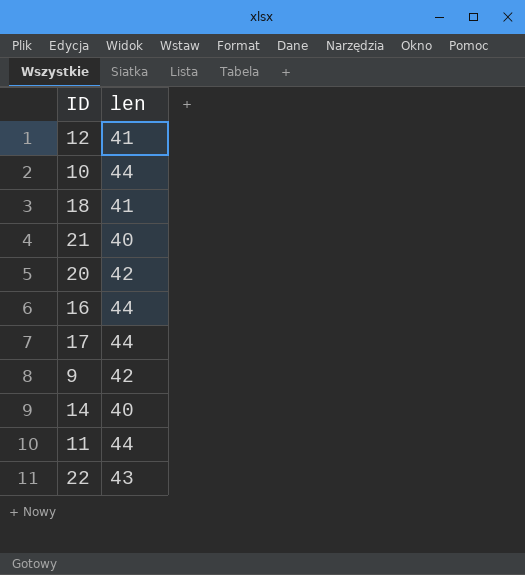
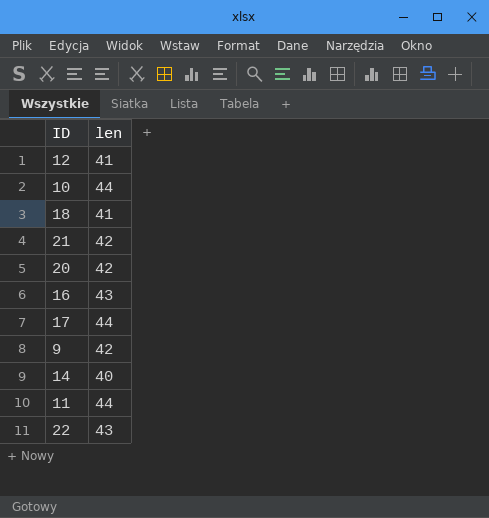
21 | len: 40 -> 42
16 | len: 44 -> 43

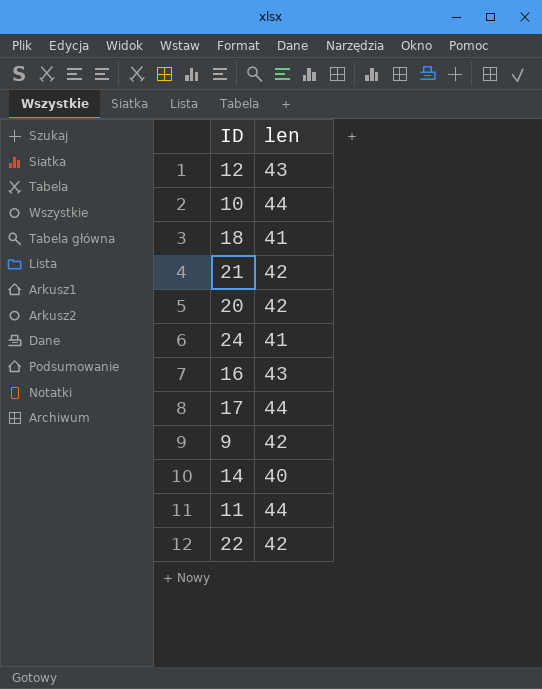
12 | len: 41 -> 43
row 24: none -> 41
22 | len: 43 -> 42

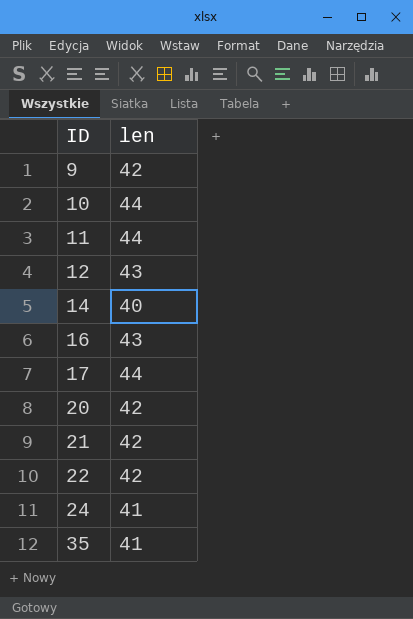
row order: none -> ID ascending
row 18: 41 -> none
row 35: none -> 41

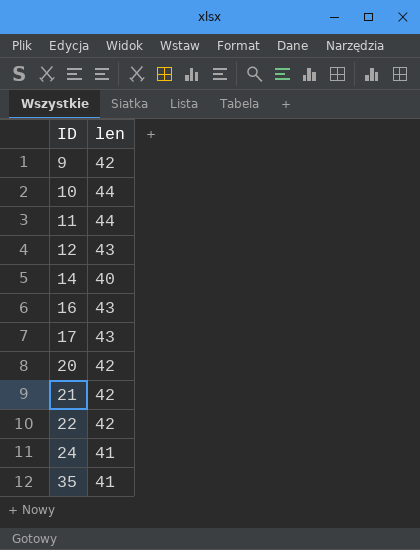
17 | len: 44 -> 43

